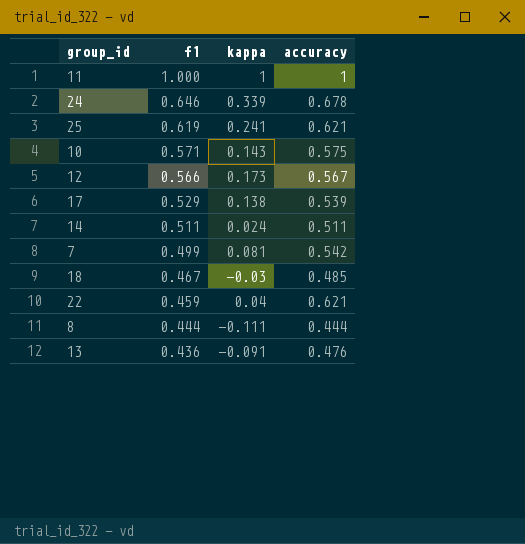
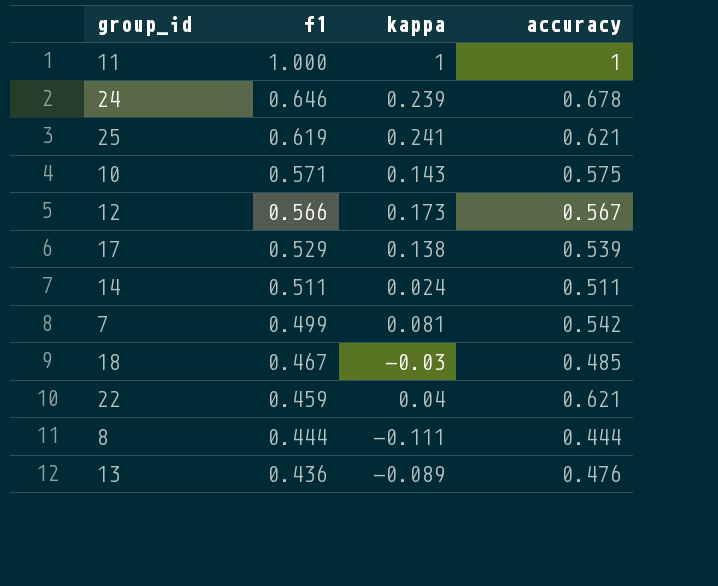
24 | kappa: 0.339 -> 0.239
13 | kappa: -0.091 -> -0.089

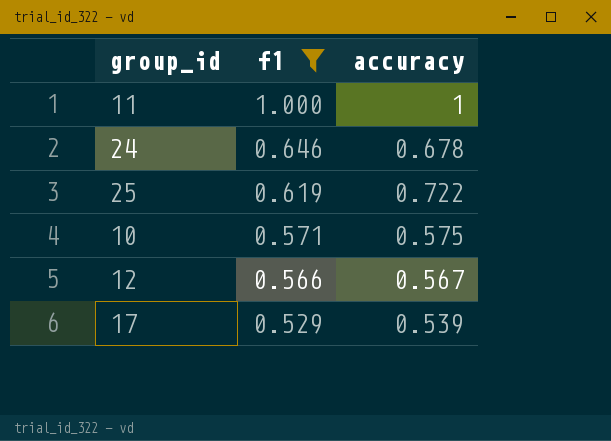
filter: none -> f1 >= 0.529
column kappa | position: 3 -> none
25 | accuracy: 0.621 -> 0.722

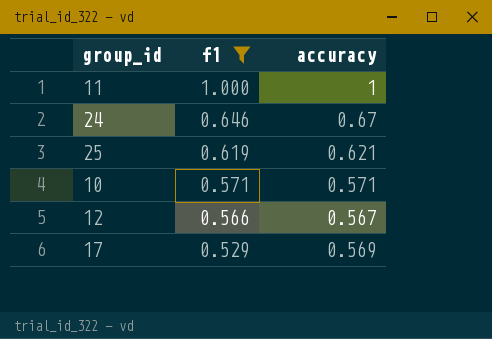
24 | accuracy: 0.678 -> 0.67
25 | accuracy: 0.722 -> 0.621
10 | accuracy: 0.575 -> 0.571
17 | accuracy: 0.539 -> 0.569

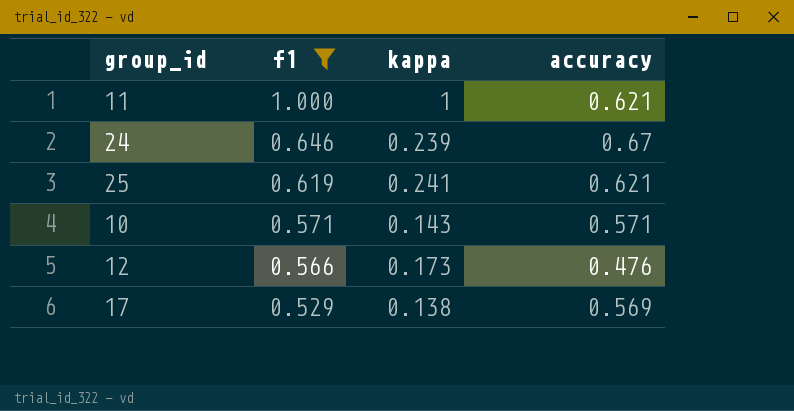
column kappa | position: none -> 3
11 | accuracy: 1 -> 0.621
12 | accuracy: 0.567 -> 0.476

